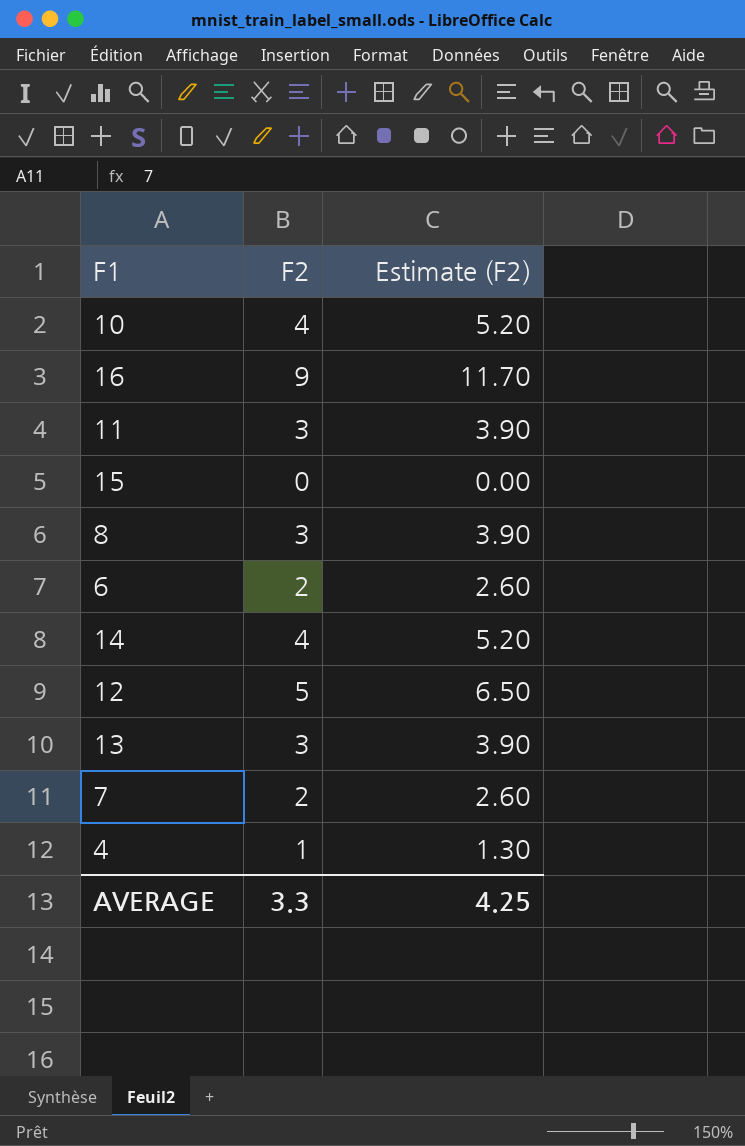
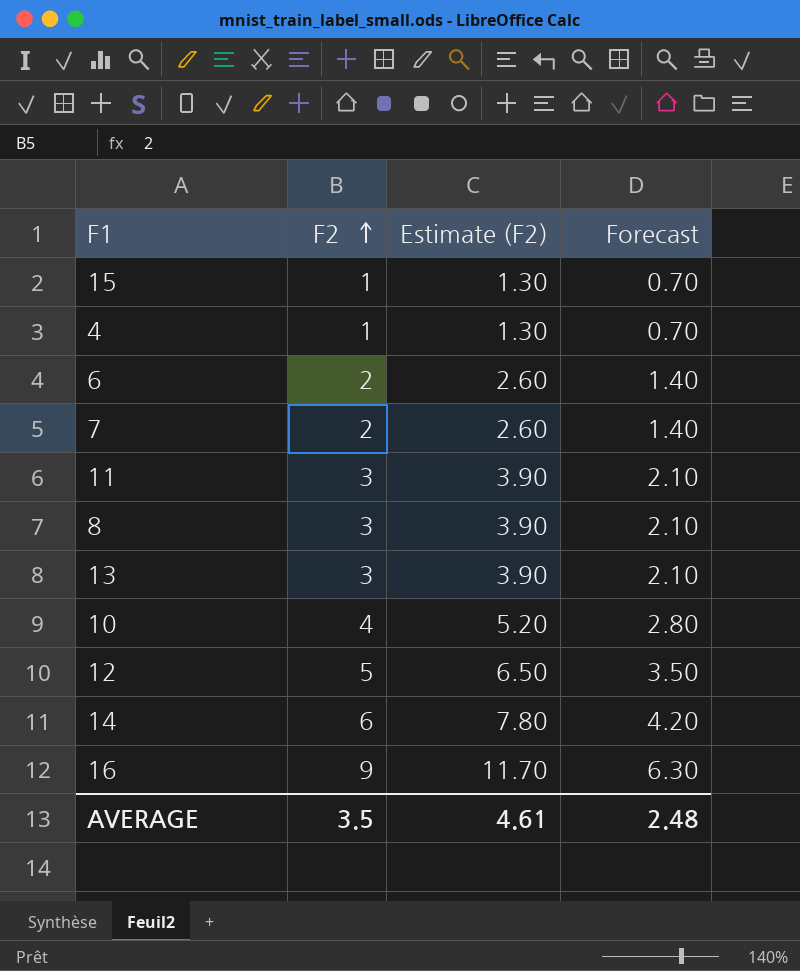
row order: none -> F2 ascending
column Forecast | formula: none -> [F2] * 0.7
15 | F2: 0 -> 1
15 | Estimate (F2): 0.00 -> 1.30
14 | F2: 4 -> 6
14 | Estimate (F2): 5.20 -> 7.80
AVERAGE | F2: 3.3 -> 3.5
AVERAGE | Estimate (F2): 4.25 -> 4.61

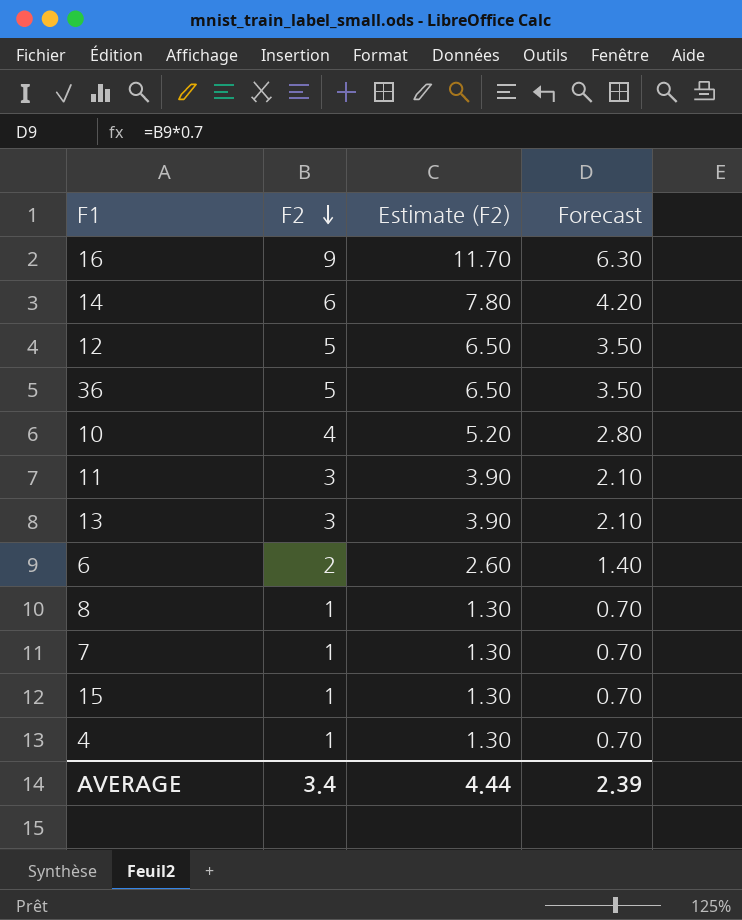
row order: F2 ascending -> F2 descending
row 36: none -> 5 | 6.50 | 3.50
8 | F2: 3 -> 1
8 | Estimate (F2): 3.90 -> 1.30
8 | Forecast: 2.10 -> 0.70
7 | F2: 2 -> 1
7 | Estimate (F2): 2.60 -> 1.30
7 | Forecast: 1.40 -> 0.70
AVERAGE | F2: 3.5 -> 3.4
AVERAGE | Estimate (F2): 4.61 -> 4.44
AVERAGE | Forecast: 2.48 -> 2.39

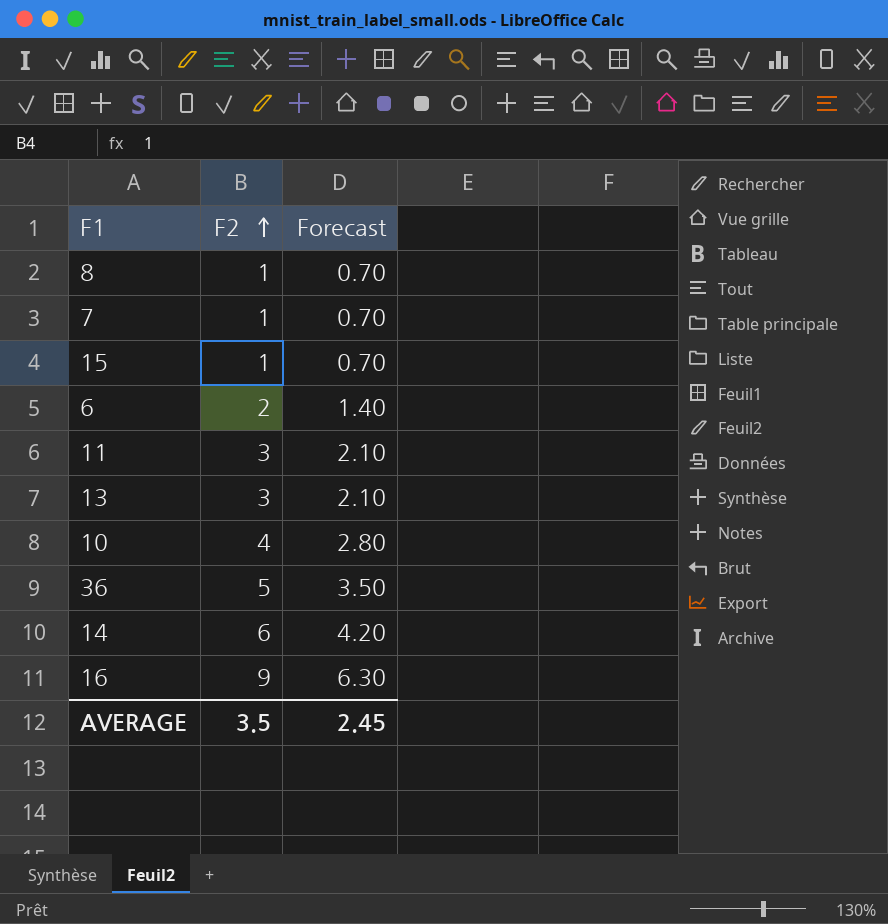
row order: F2 descending -> F2 ascending
column Estimate (F2) | formula: [F2] * 1.3 -> none
row 12: 5 | 6.50 | 3.50 -> none
row 4: 1 | 1.30 | 0.70 -> none
AVERAGE | F2: 3.4 -> 3.5
AVERAGE | Forecast: 2.39 -> 2.45

